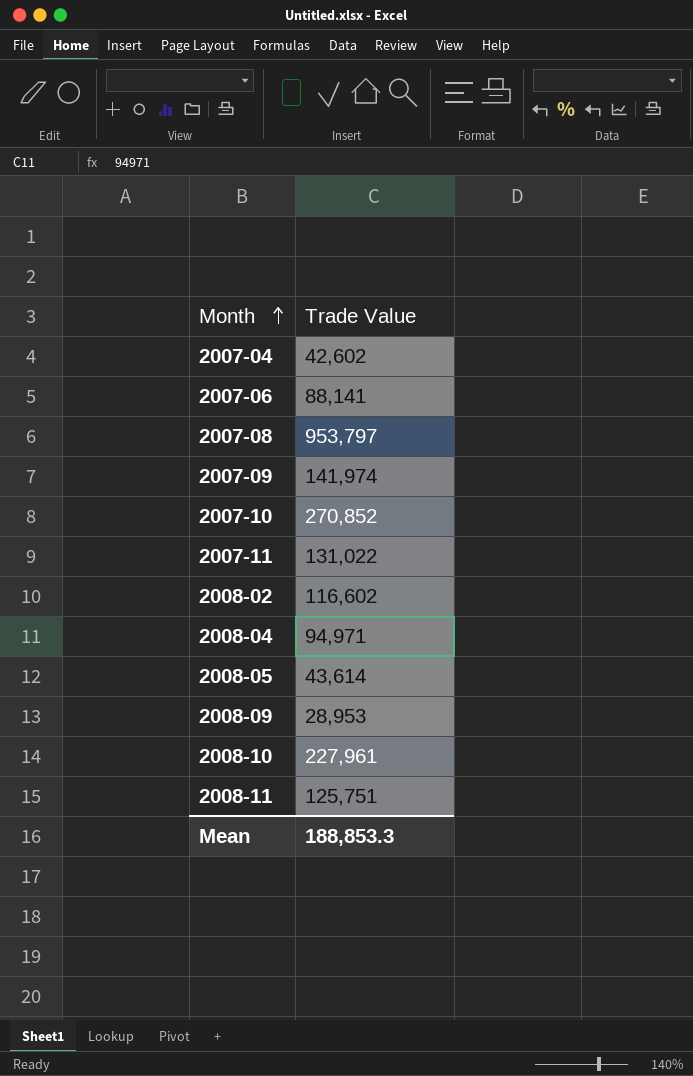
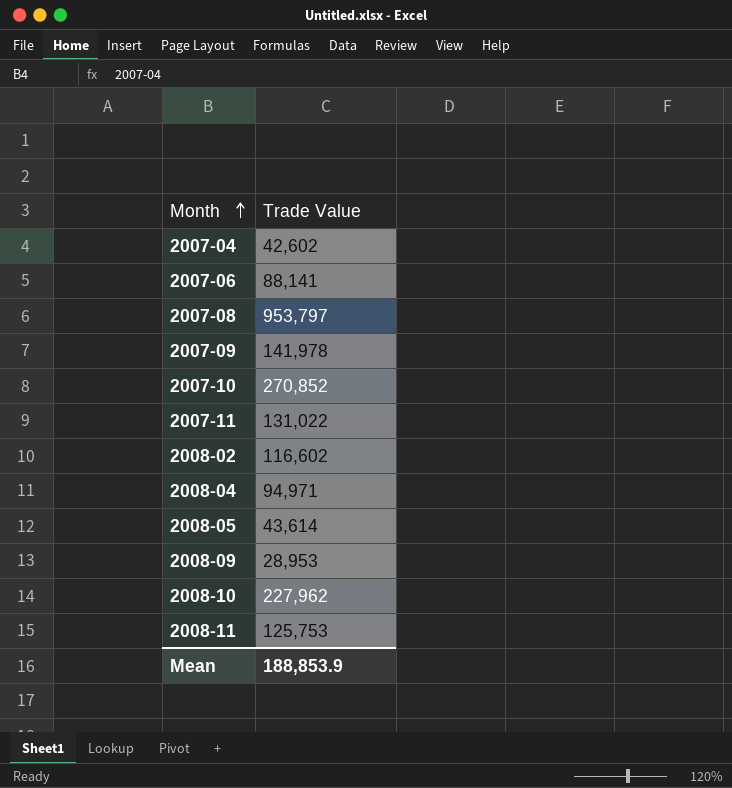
2007-09 | Trade Value: 141,974 -> 141,978
2008-10 | Trade Value: 227,961 -> 227,962
2008-11 | Trade Value: 125,751 -> 125,753
Mean | Trade Value: 188,853.3 -> 188,853.9

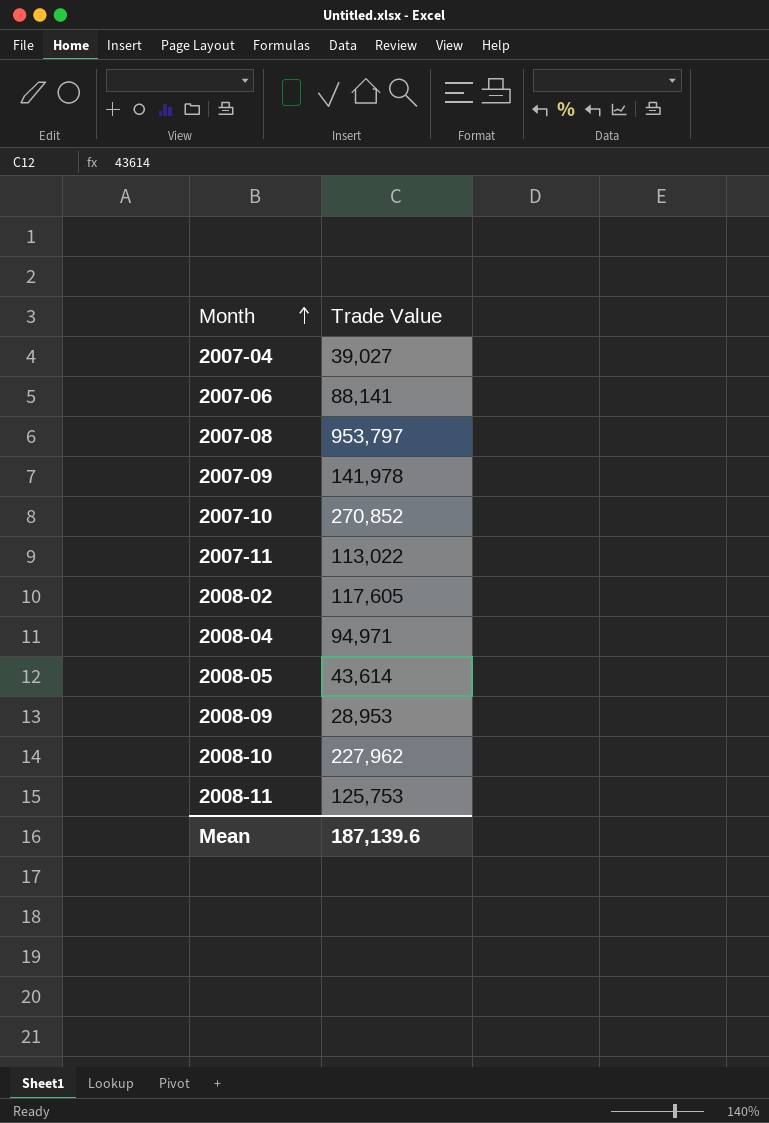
2007-04 | Trade Value: 42,602 -> 39,027
2007-11 | Trade Value: 131,022 -> 113,022
2008-02 | Trade Value: 116,602 -> 117,605
Mean | Trade Value: 188,853.9 -> 187,139.6

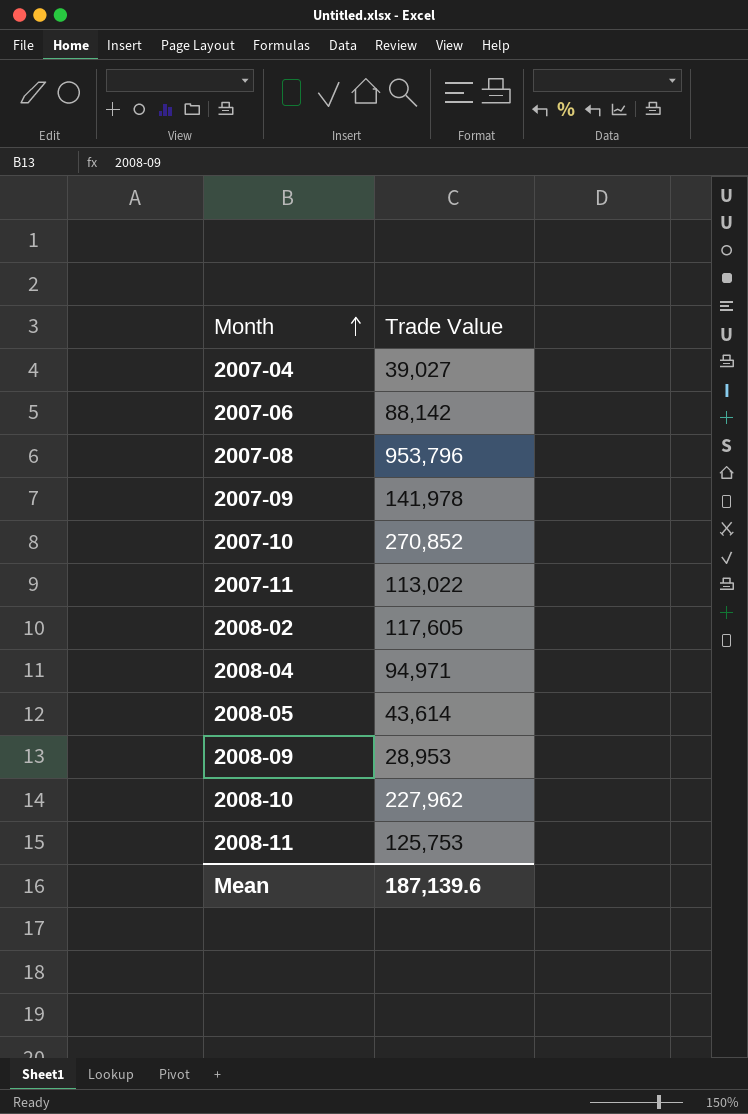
2007-06 | Trade Value: 88,141 -> 88,142
2007-08 | Trade Value: 953,797 -> 953,796

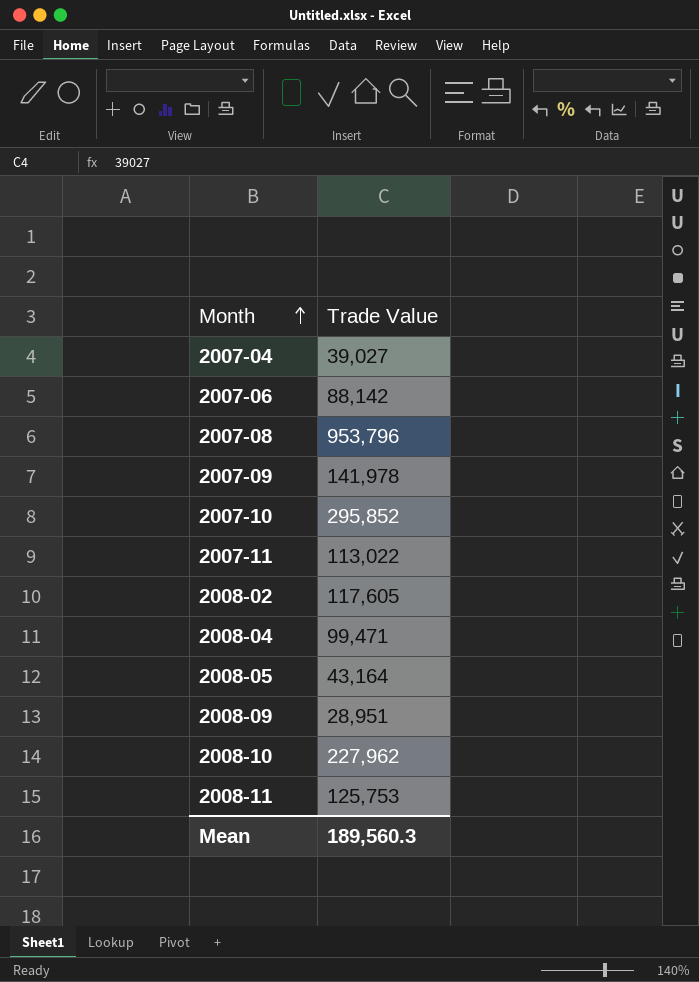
2007-10 | Trade Value: 270,852 -> 295,852
2008-04 | Trade Value: 94,971 -> 99,471
2008-05 | Trade Value: 43,614 -> 43,164
2008-09 | Trade Value: 28,953 -> 28,951
Mean | Trade Value: 187,139.6 -> 189,560.3

